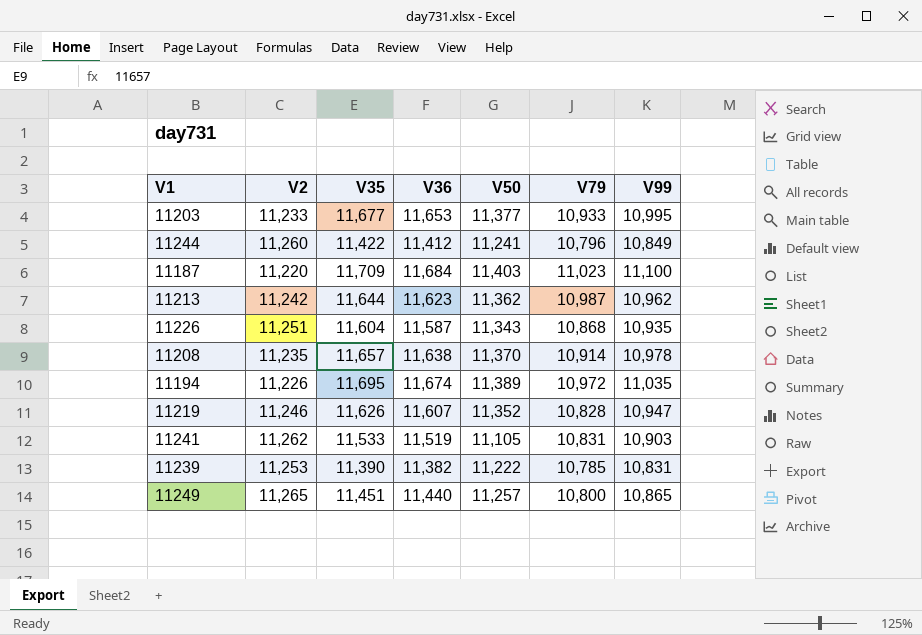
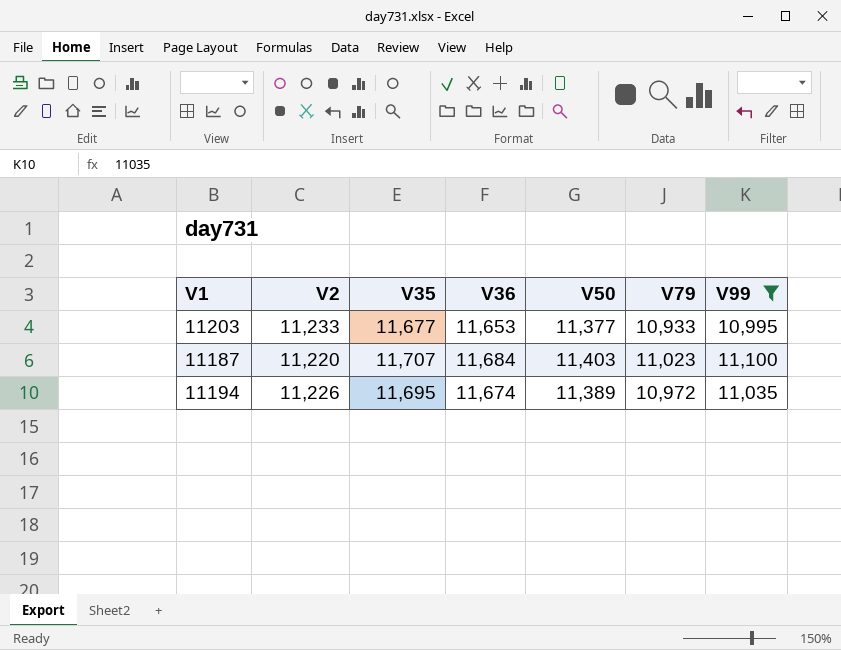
filter: none -> V99 >= 10,995
11187 | V35: 11,709 -> 11,707

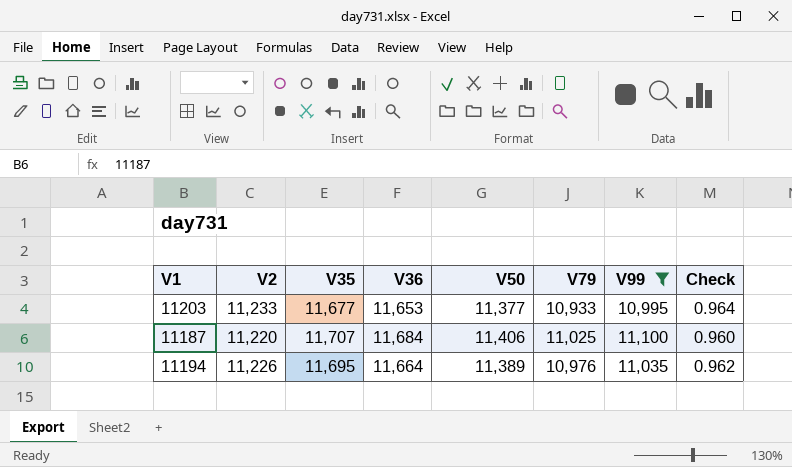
column Check | formula: none -> [V2] / [V36]
11187 | V50: 11,403 -> 11,406
11187 | V79: 11,023 -> 11,025
11194 | V36: 11,674 -> 11,664
11194 | V79: 10,972 -> 10,976

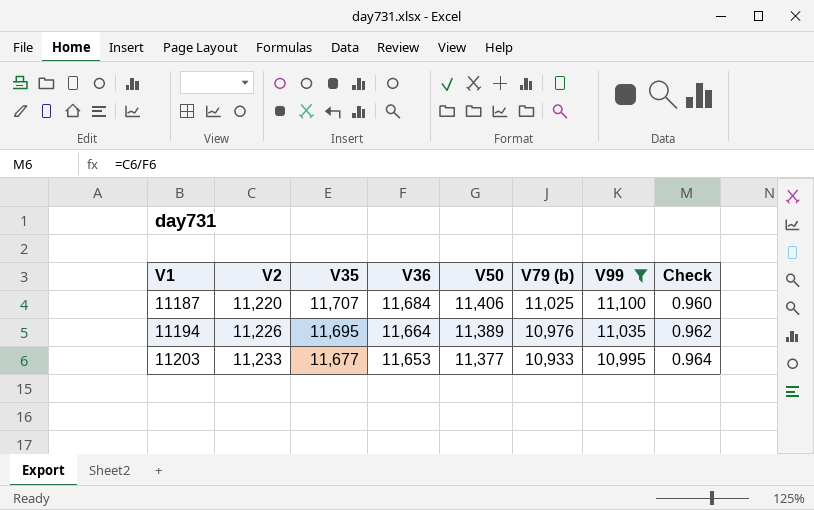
row order: none -> V1 ascending
column name: V79 -> V79 (b)

